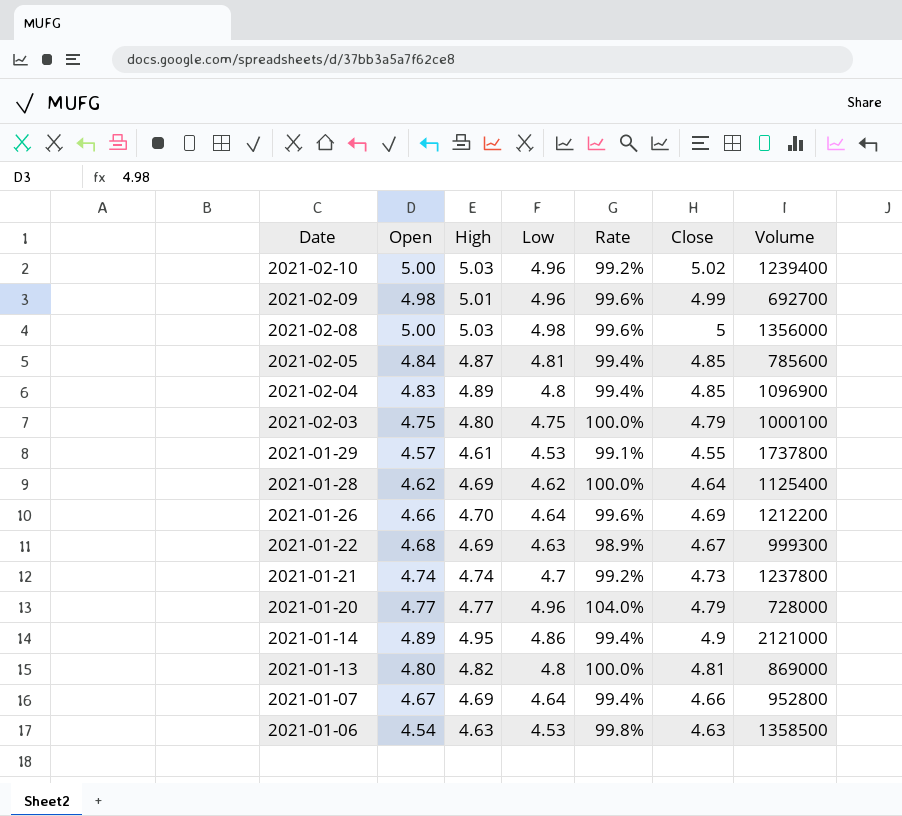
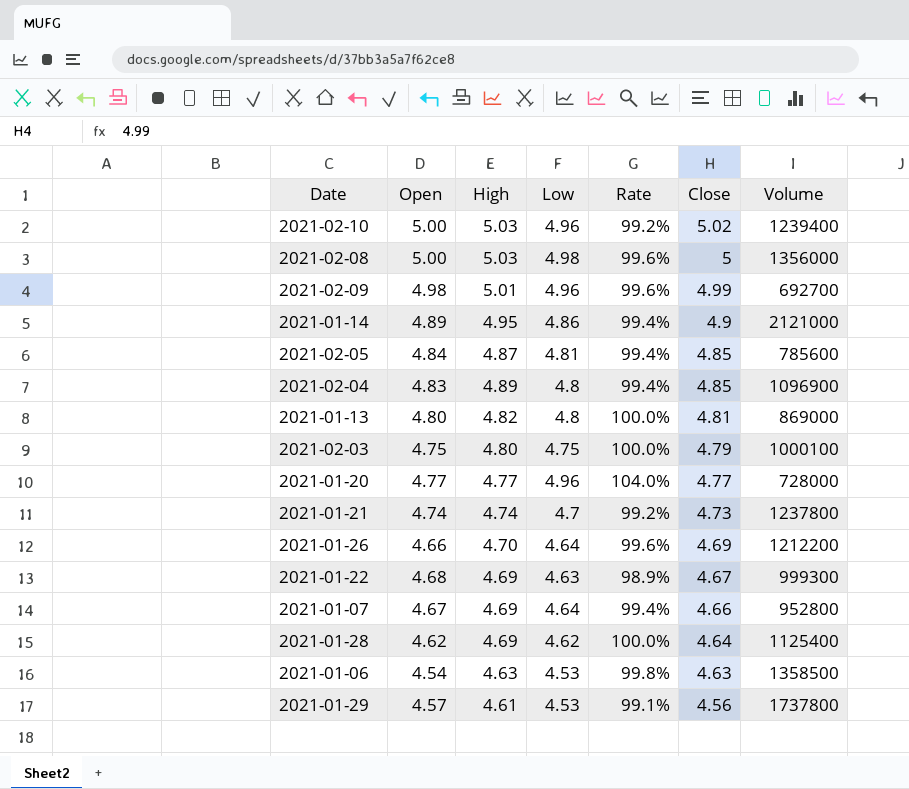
row order: Date descending -> Close descending
2021-01-20 | Close: 4.79 -> 4.77
2021-01-29 | Close: 4.55 -> 4.56

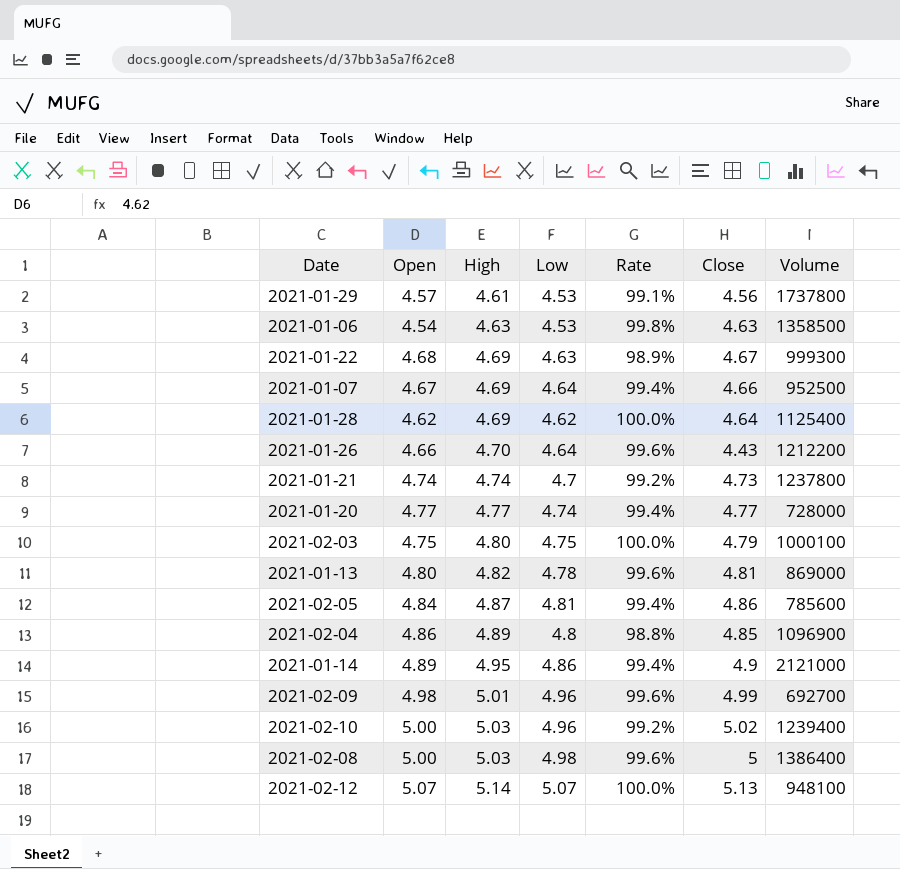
row order: Close descending -> High ascending
2021-01-07 | Volume: 952800 -> 952500
2021-01-26 | Close: 4.69 -> 4.43
2021-01-20 | Low: 4.96 -> 4.74
2021-01-20 | Rate: 104.0% -> 99.4%
2021-01-13 | Low: 4.8 -> 4.78
2021-01-13 | Rate: 100.0% -> 99.6%
2021-02-05 | Close: 4.85 -> 4.86
2021-02-04 | Open: 4.83 -> 4.86
2021-02-04 | Rate: 99.4% -> 98.8%
2021-02-08 | Volume: 1356000 -> 1386400
row 2021-02-12: none -> 5.07 | 5.14 | 5.07 | 100.0% | 5.13 | 948100

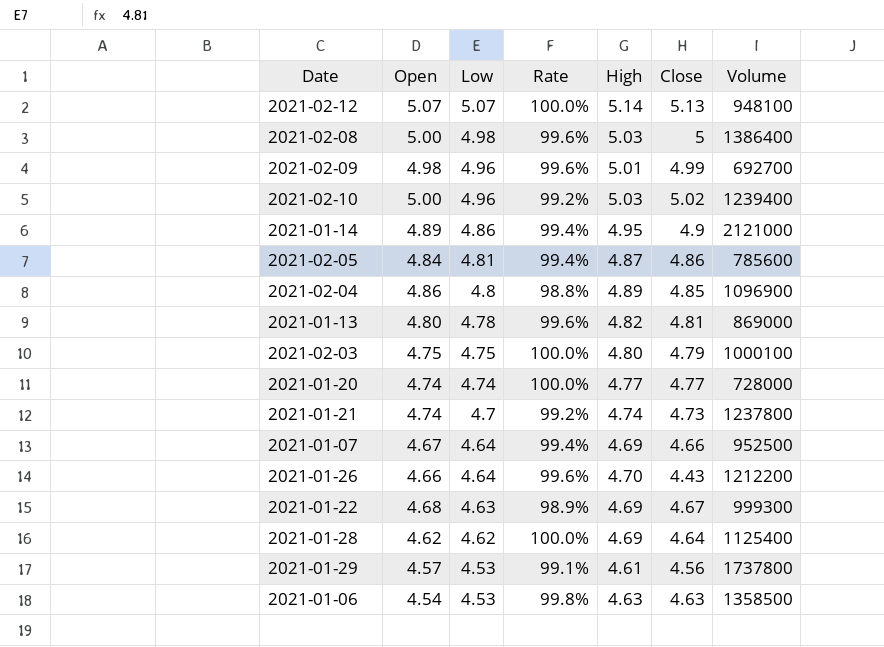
row order: High ascending -> Low descending
column High | position: 3 -> 5
2021-01-20 | Open: 4.77 -> 4.74
2021-01-20 | Rate: 99.4% -> 100.0%

